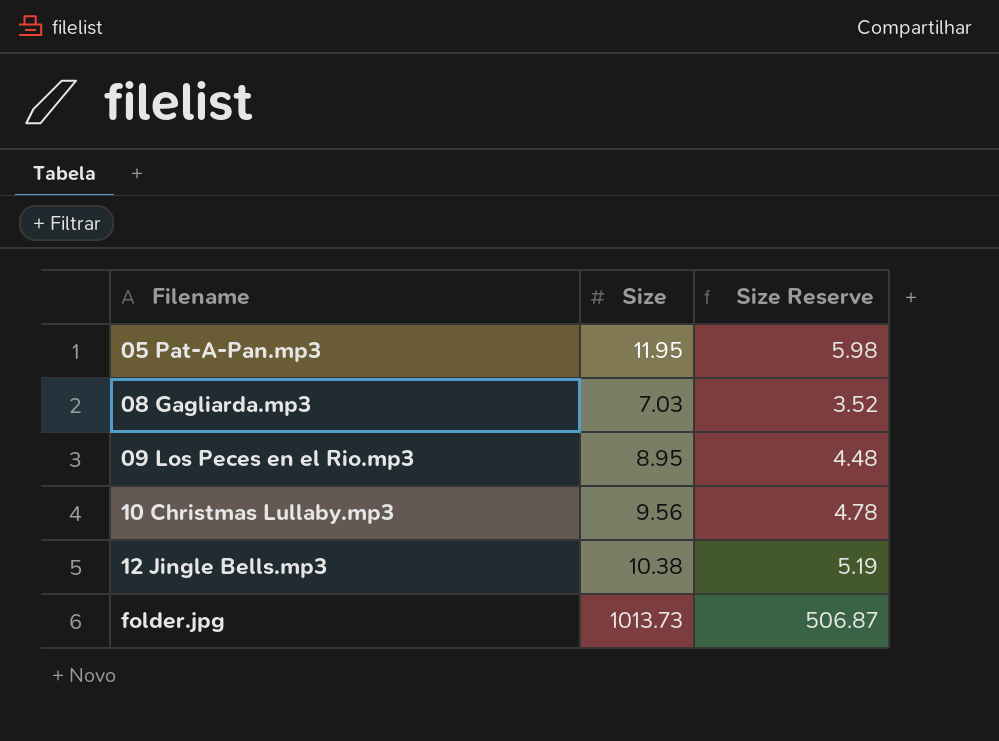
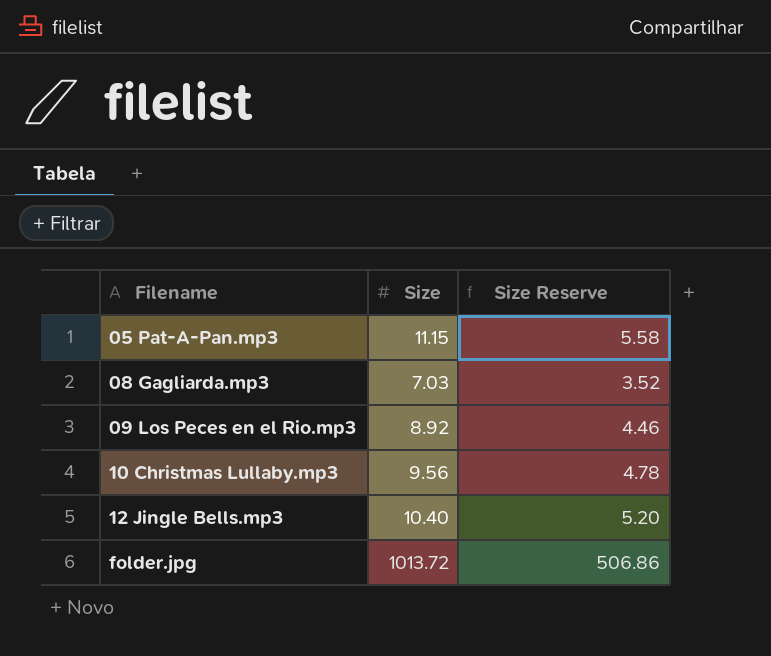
05 Pat-A-Pan.mp3 | Size: 11.95 -> 11.15
05 Pat-A-Pan.mp3 | Size Reserve: 5.98 -> 5.58
09 Los Peces en el Rio.mp3 | Size: 8.95 -> 8.92
09 Los Peces en el Rio.mp3 | Size Reserve: 4.48 -> 4.46
12 Jingle Bells.mp3 | Size: 10.38 -> 10.40
12 Jingle Bells.mp3 | Size Reserve: 5.19 -> 5.20
folder.jpg | Size: 1013.73 -> 1013.72
folder.jpg | Size Reserve: 506.87 -> 506.86

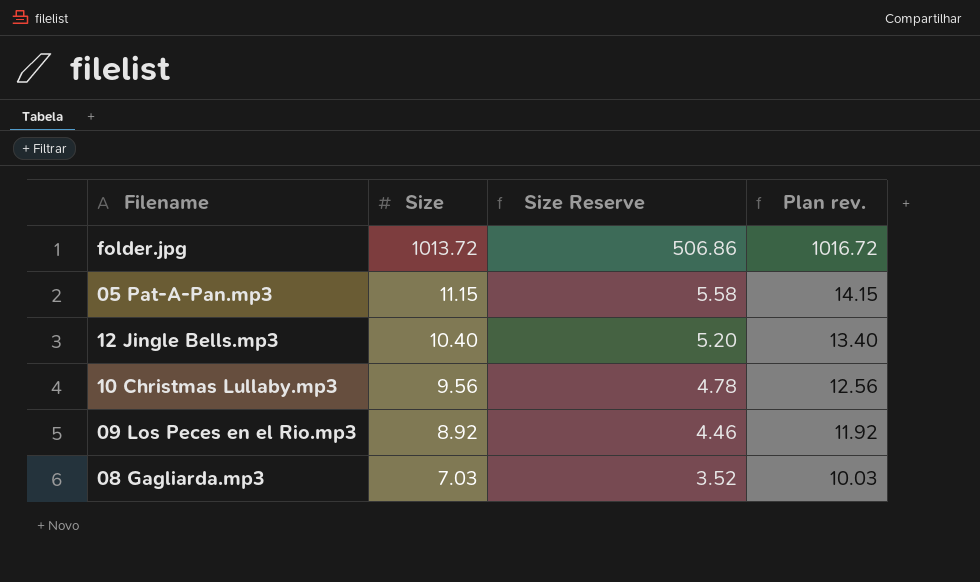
row order: Filename ascending -> Size descending
column Plan rev. | formula: none -> [Size] + 3

